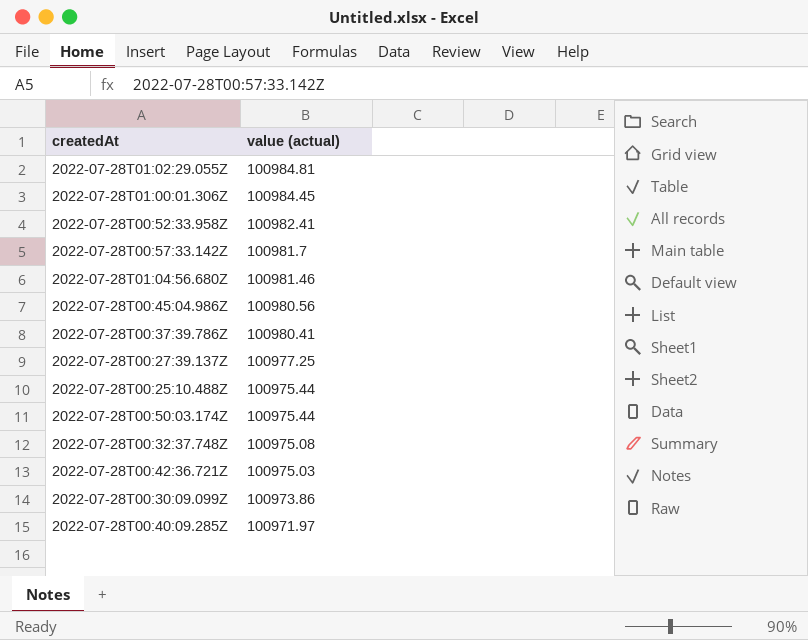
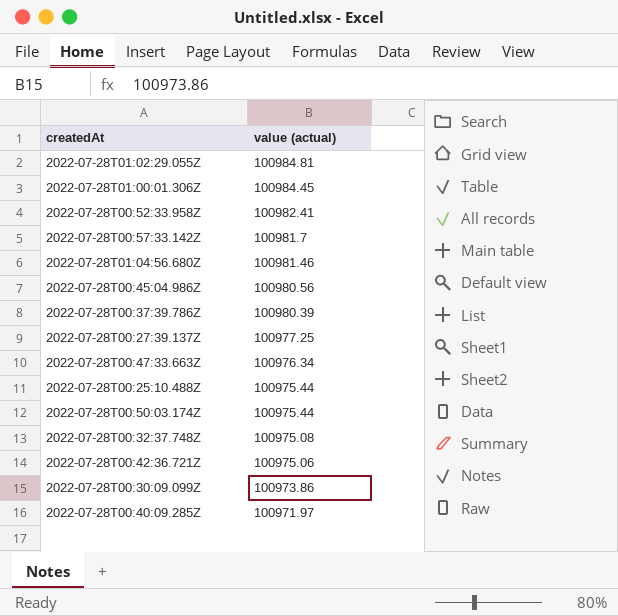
2022-07-28T00:37:39.786Z | value (actual): 100980.41 -> 100980.39
row 2022-07-28T00:47:33.663Z: none -> 100976.34
2022-07-28T00:42:36.721Z | value (actual): 100975.03 -> 100975.06

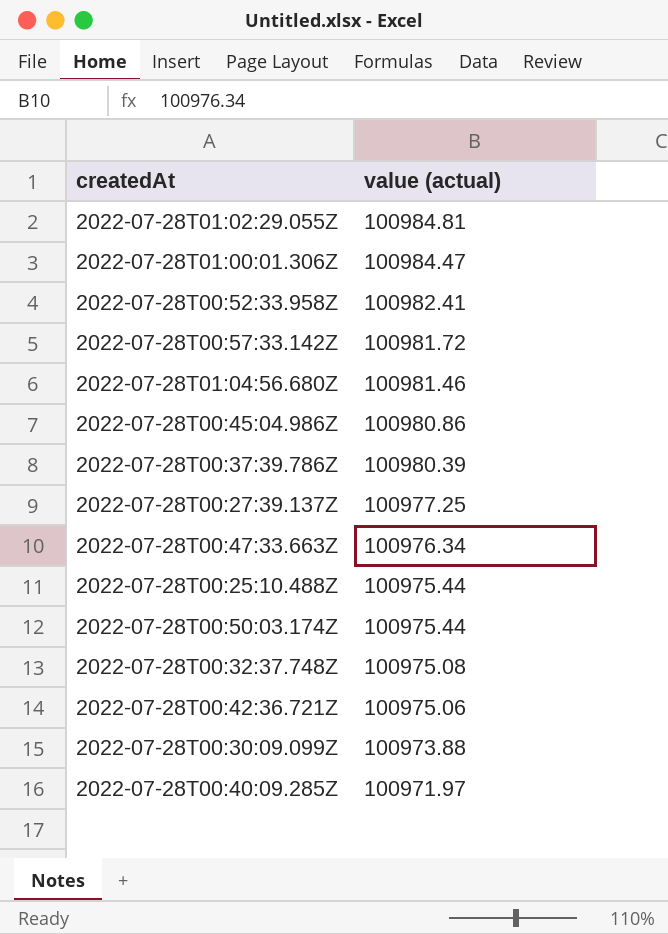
2022-07-28T01:00:01.306Z | value (actual): 100984.45 -> 100984.47
2022-07-28T00:57:33.142Z | value (actual): 100981.7 -> 100981.72
2022-07-28T00:45:04.986Z | value (actual): 100980.56 -> 100980.86
2022-07-28T00:30:09.099Z | value (actual): 100973.86 -> 100973.88

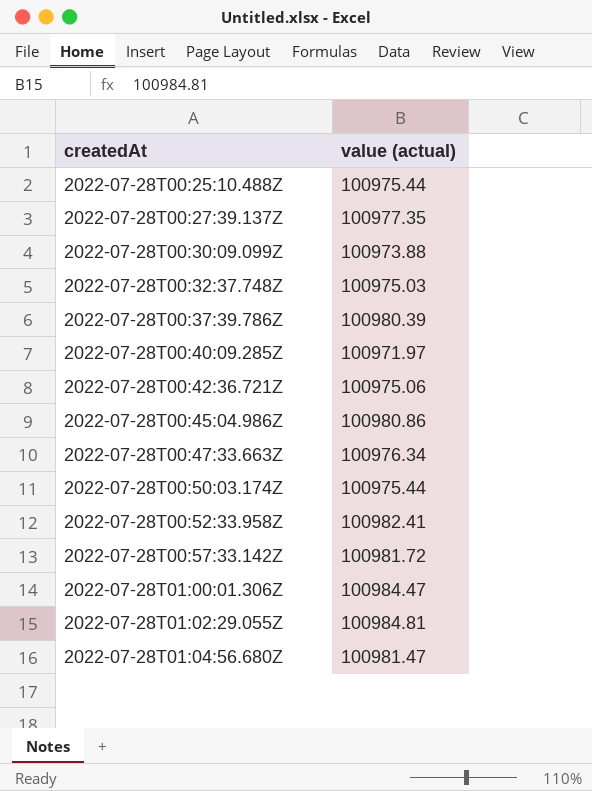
row order: value (actual) descending -> createdAt ascending
2022-07-28T00:27:39.137Z | value (actual): 100977.25 -> 100977.35
2022-07-28T00:32:37.748Z | value (actual): 100975.08 -> 100975.03
2022-07-28T01:04:56.680Z | value (actual): 100981.46 -> 100981.47

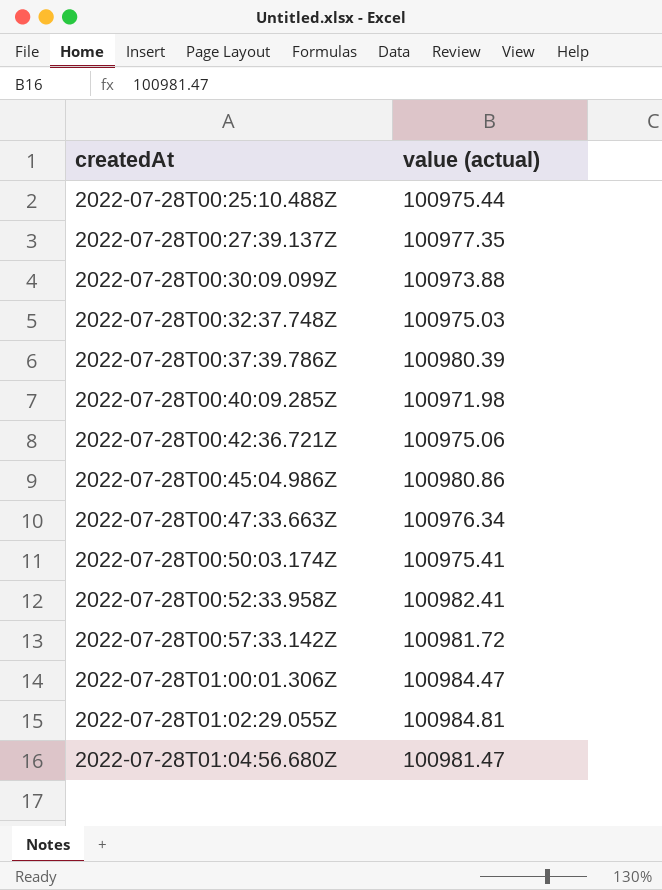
2022-07-28T00:40:09.285Z | value (actual): 100971.97 -> 100971.98
2022-07-28T00:50:03.174Z | value (actual): 100975.44 -> 100975.41

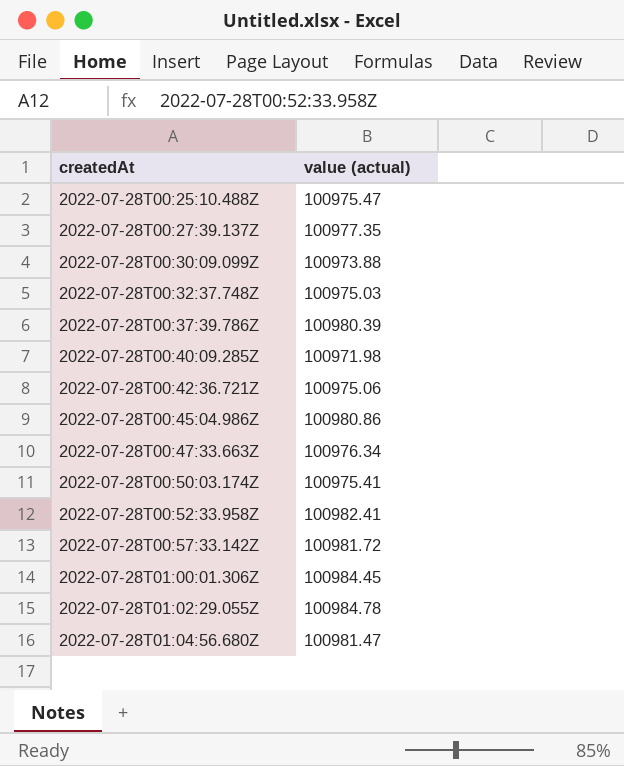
2022-07-28T00:25:10.488Z | value (actual): 100975.44 -> 100975.47
2022-07-28T01:00:01.306Z | value (actual): 100984.47 -> 100984.45
2022-07-28T01:02:29.055Z | value (actual): 100984.81 -> 100984.78

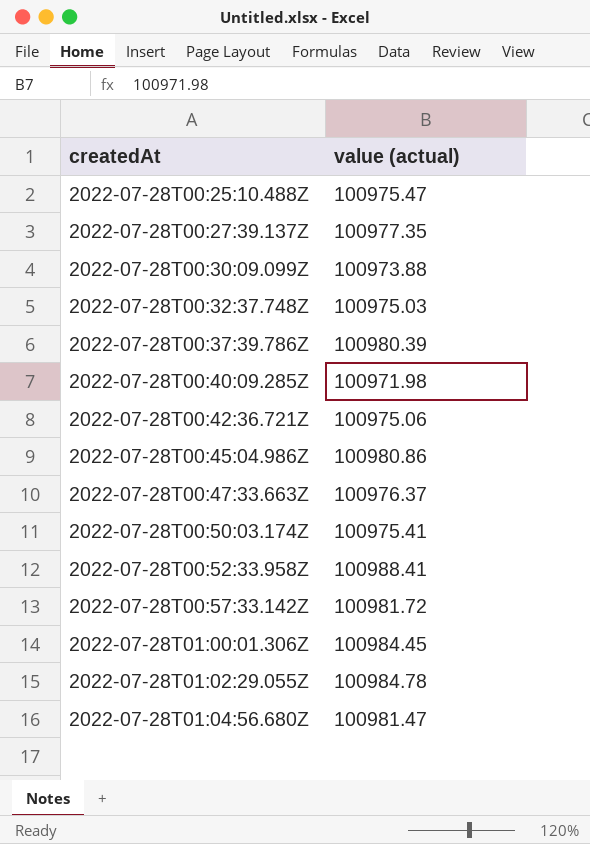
2022-07-28T00:47:33.663Z | value (actual): 100976.34 -> 100976.37
2022-07-28T00:52:33.958Z | value (actual): 100982.41 -> 100988.41

